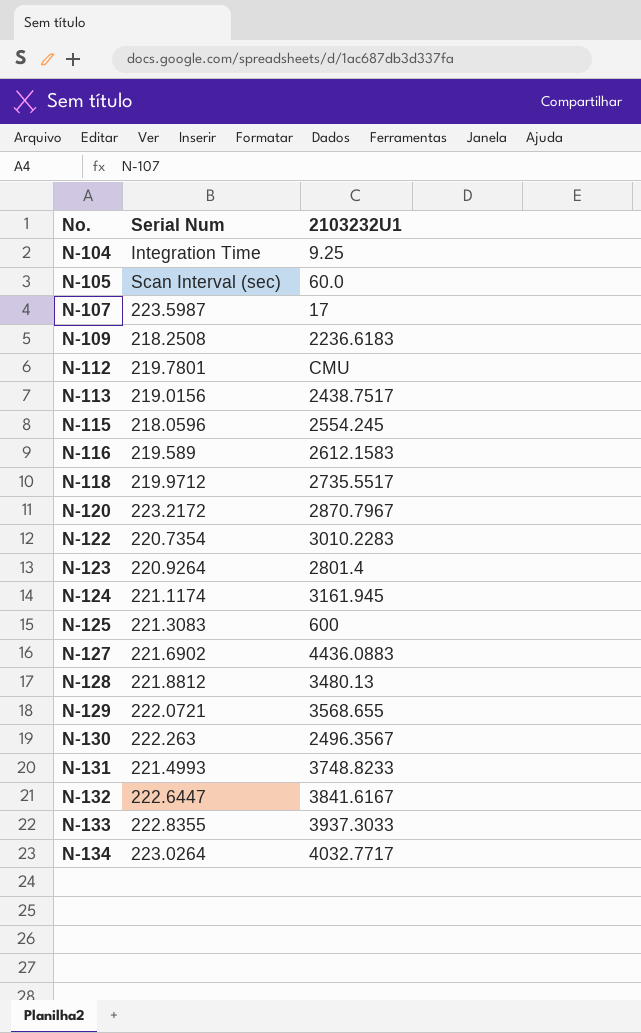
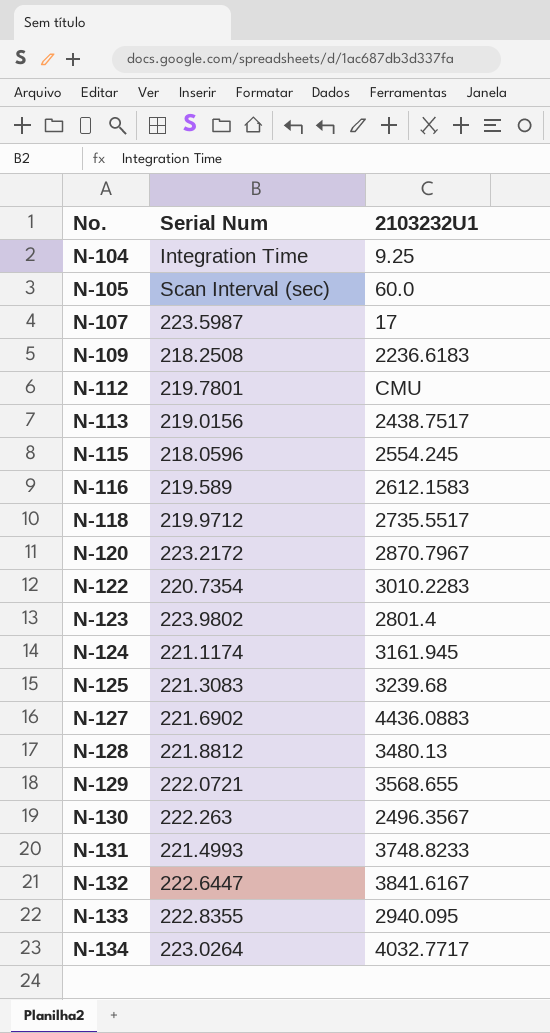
N-123 | Serial Num: 220.9264 -> 223.9802
N-125 | 2103232U1: 600 -> 3239.68
N-133 | 2103232U1: 3937.3033 -> 2940.095

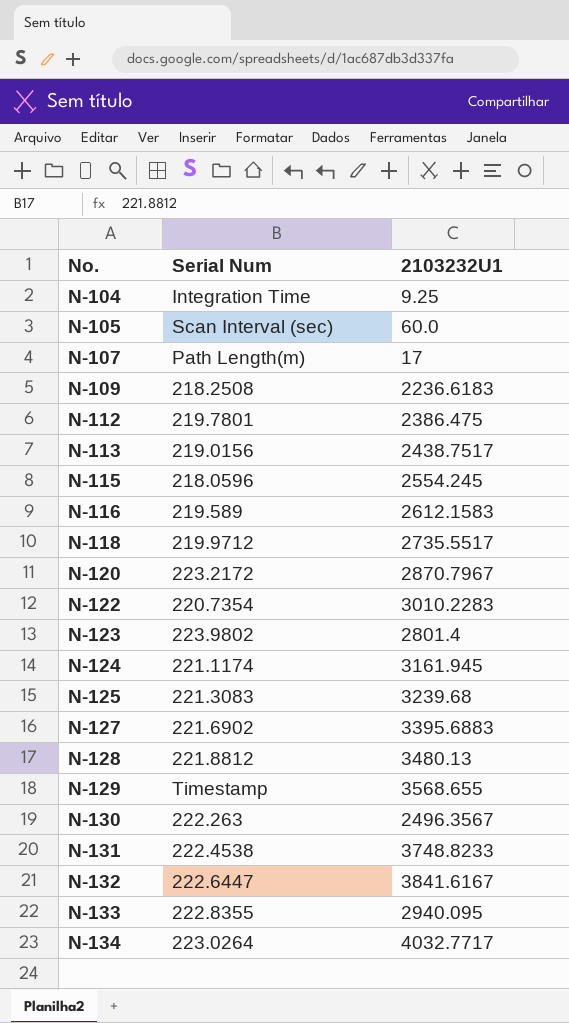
N-107 | Serial Num: 223.5987 -> Path Length(m)
N-112 | 2103232U1: CMU -> 2386.475
N-127 | 2103232U1: 4436.0883 -> 3395.6883
N-129 | Serial Num: 222.0721 -> Timestamp
N-131 | Serial Num: 221.4993 -> 222.4538

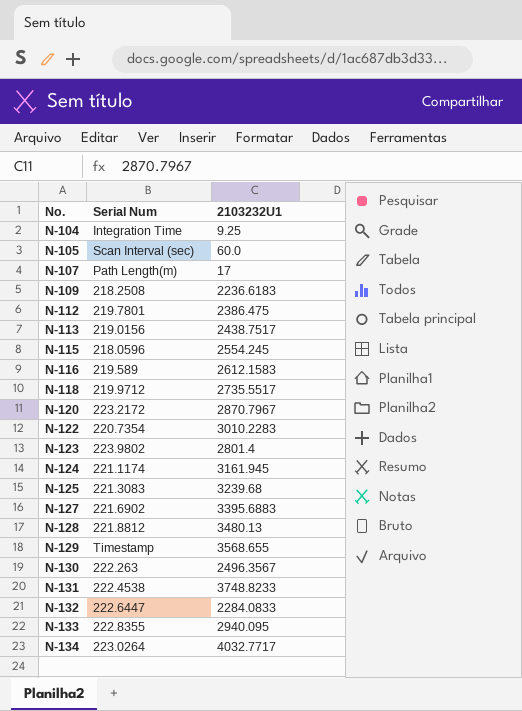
N-132 | 2103232U1: 3841.6167 -> 2284.0833

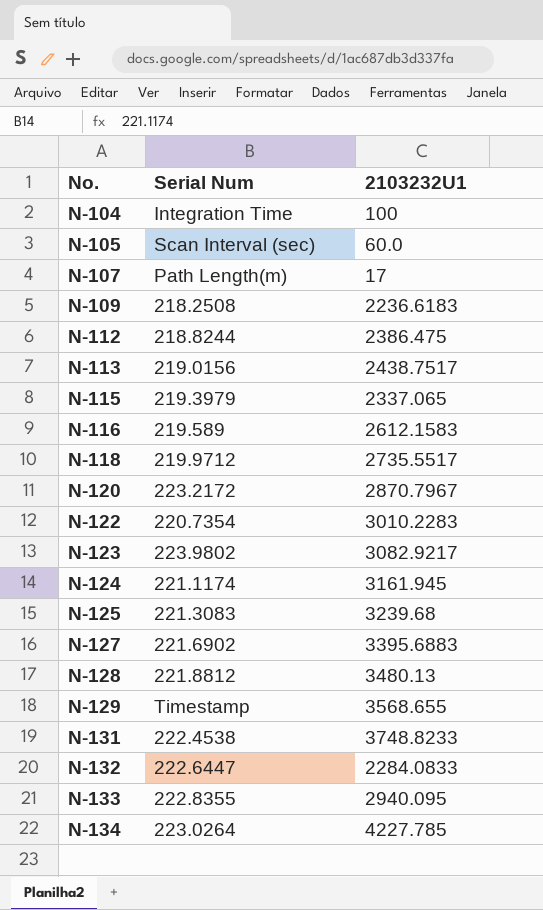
row N-130: 222.263 | 2496.3567 -> none
N-104 | 2103232U1: 9.25 -> 100
N-112 | Serial Num: 219.7801 -> 218.8244
N-115 | Serial Num: 218.0596 -> 219.3979
N-115 | 2103232U1: 2554.245 -> 2337.065
N-123 | 2103232U1: 2801.4 -> 3082.9217
N-134 | 2103232U1: 4032.7717 -> 4227.785

